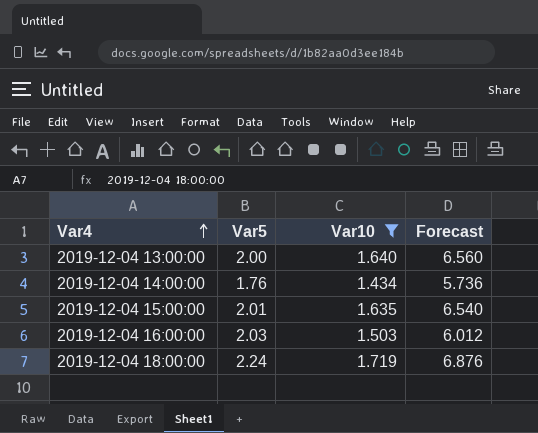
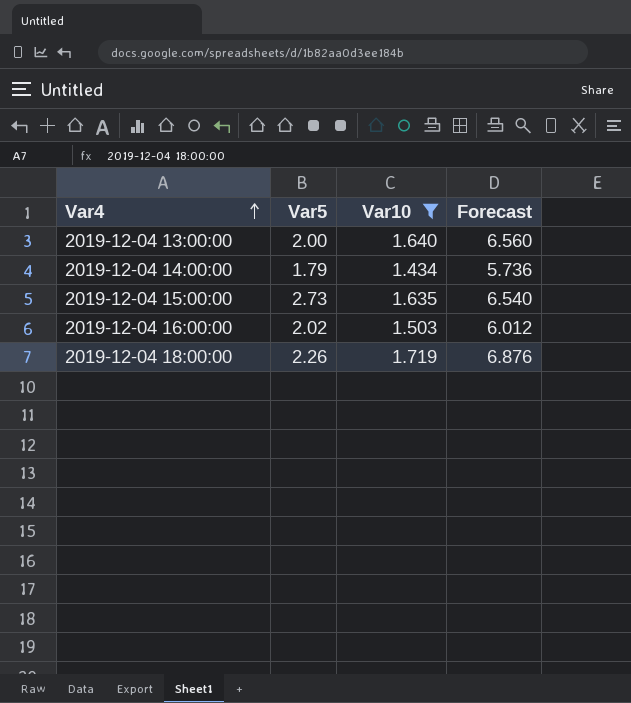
2019-12-04 14:00:00 | Var5: 1.76 -> 1.79
2019-12-04 15:00:00 | Var5: 2.01 -> 2.73
2019-12-04 16:00:00 | Var5: 2.03 -> 2.02
2019-12-04 18:00:00 | Var5: 2.24 -> 2.26

